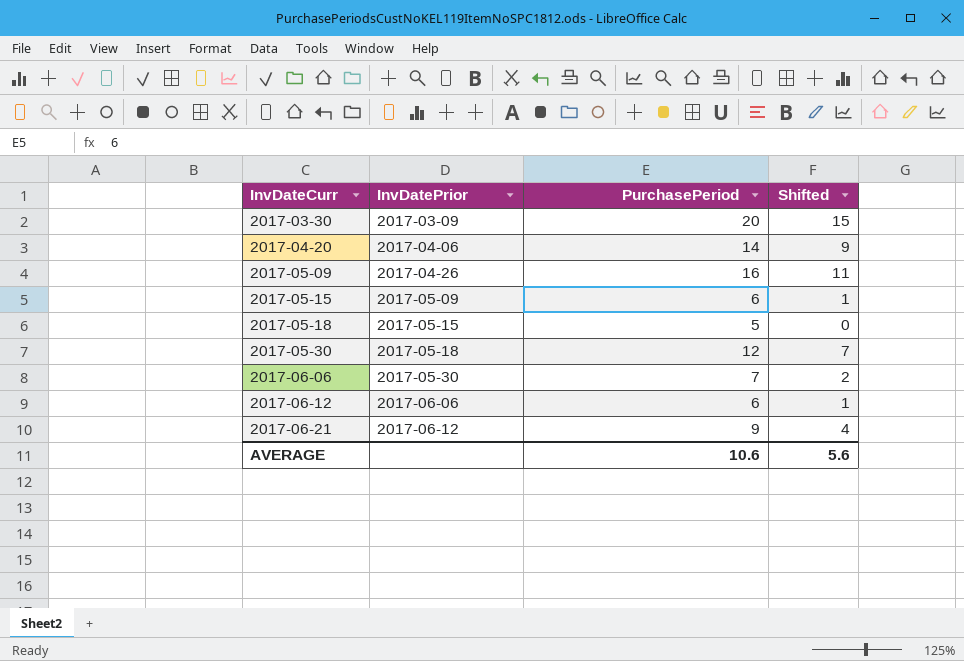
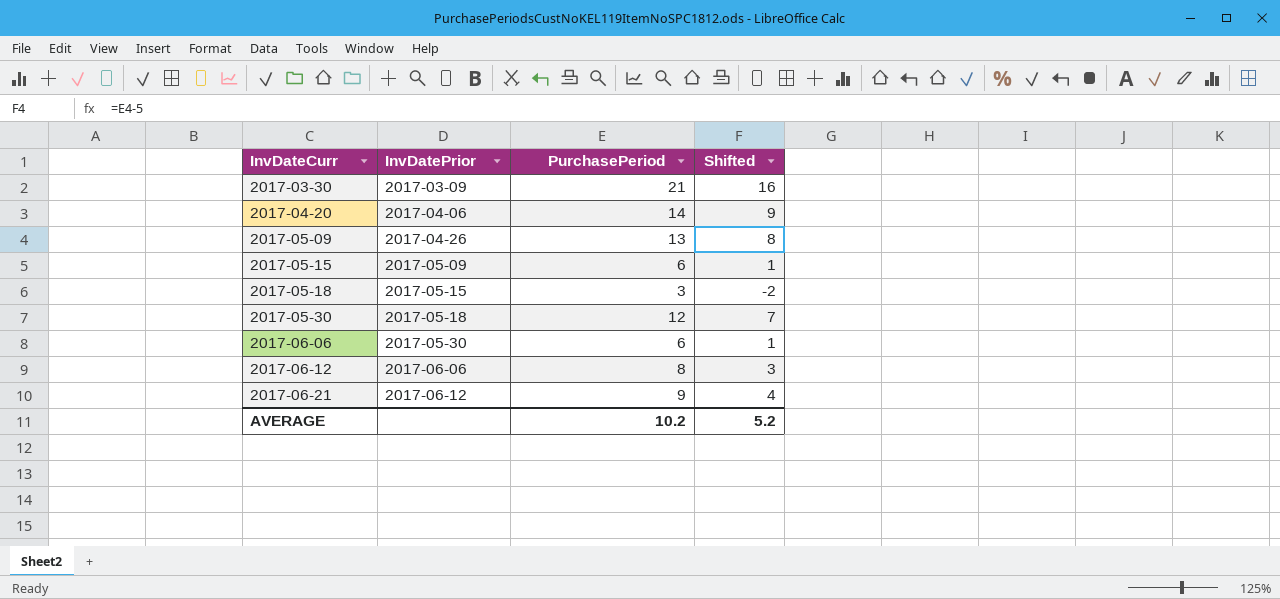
2017-03-30 | PurchasePeriod: 20 -> 21
2017-03-30 | Shifted: 15 -> 16
2017-05-09 | PurchasePeriod: 16 -> 13
2017-05-09 | Shifted: 11 -> 8
2017-05-18 | PurchasePeriod: 5 -> 3
2017-05-18 | Shifted: 0 -> -2
2017-06-06 | PurchasePeriod: 7 -> 6
2017-06-06 | Shifted: 2 -> 1
2017-06-12 | PurchasePeriod: 6 -> 8
2017-06-12 | Shifted: 1 -> 3
AVERAGE | PurchasePeriod: 10.6 -> 10.2
AVERAGE | Shifted: 5.6 -> 5.2

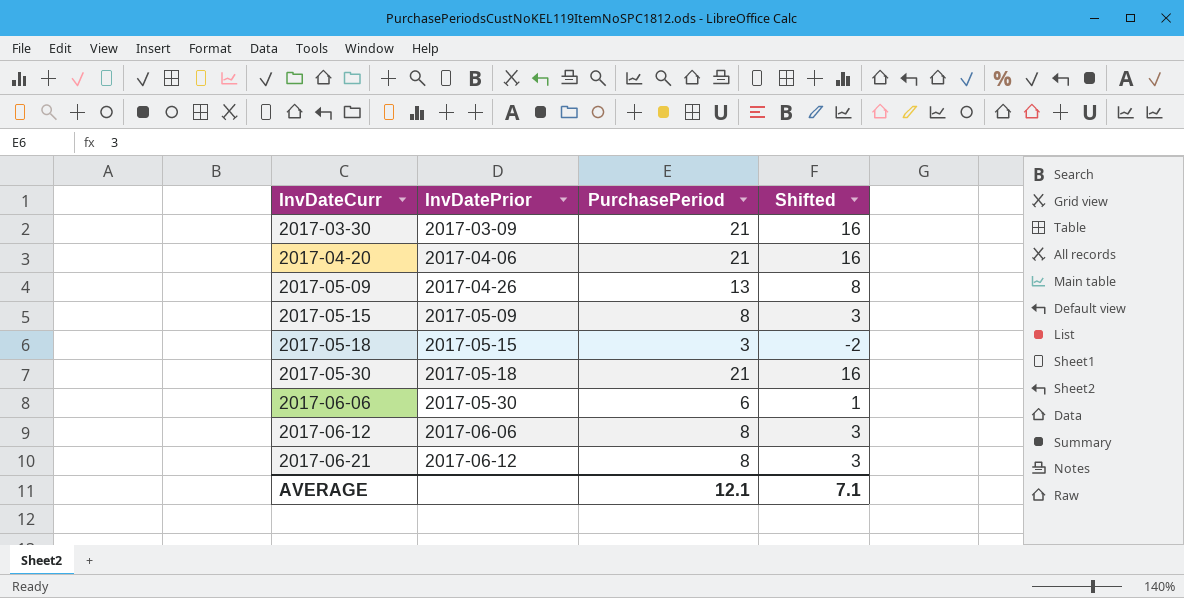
2017-04-20 | PurchasePeriod: 14 -> 21
2017-04-20 | Shifted: 9 -> 16
2017-05-15 | PurchasePeriod: 6 -> 8
2017-05-15 | Shifted: 1 -> 3
2017-05-30 | PurchasePeriod: 12 -> 21
2017-05-30 | Shifted: 7 -> 16
2017-06-21 | PurchasePeriod: 9 -> 8
2017-06-21 | Shifted: 4 -> 3
AVERAGE | PurchasePeriod: 10.2 -> 12.1
AVERAGE | Shifted: 5.2 -> 7.1

